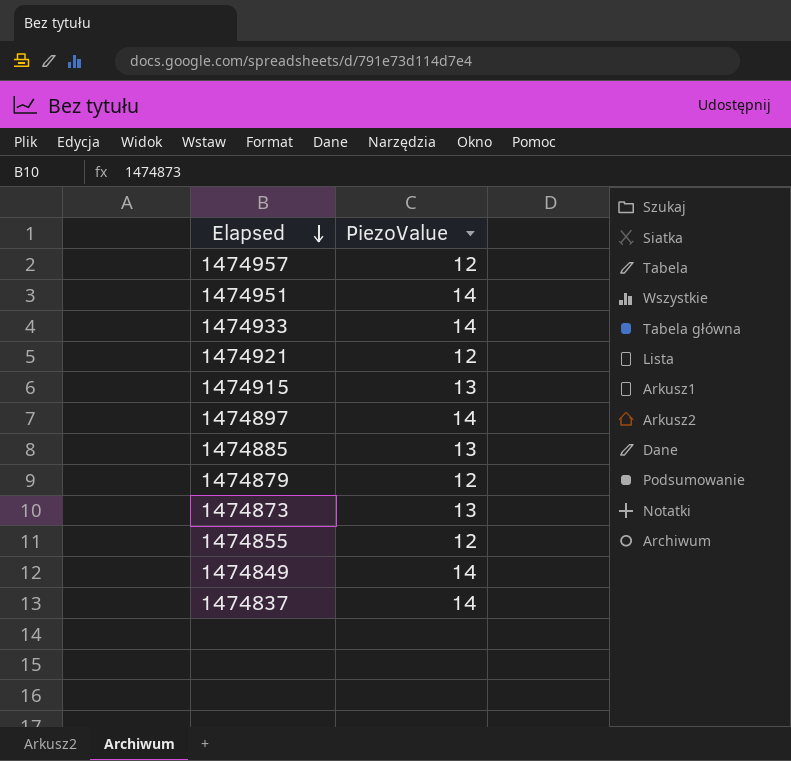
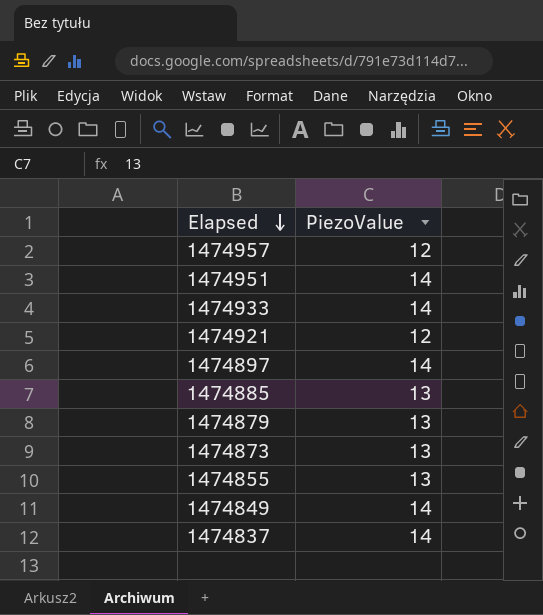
row 1474915: 13 -> none
1474879 | PiezoValue: 12 -> 13
1474855 | PiezoValue: 12 -> 13

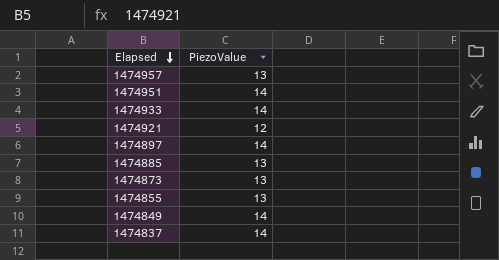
row 1474879: 13 -> none
1474957 | PiezoValue: 12 -> 13

